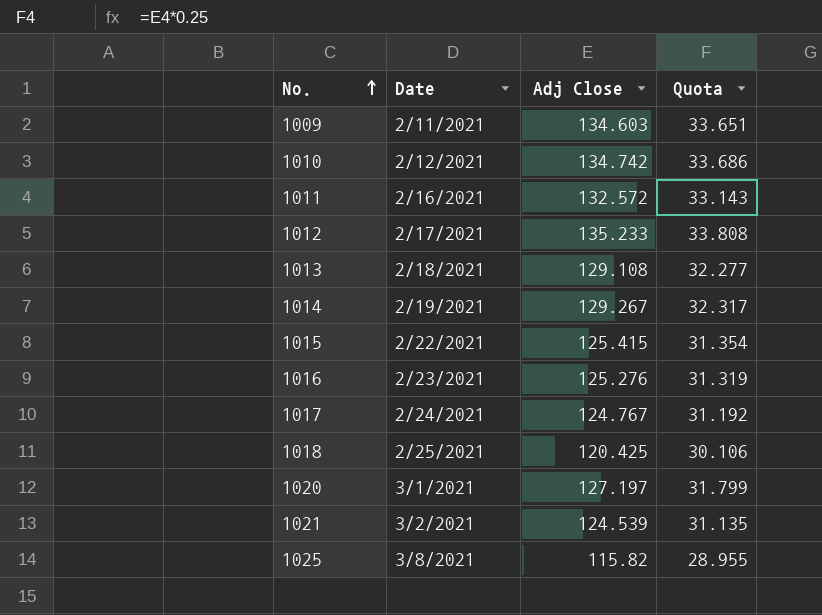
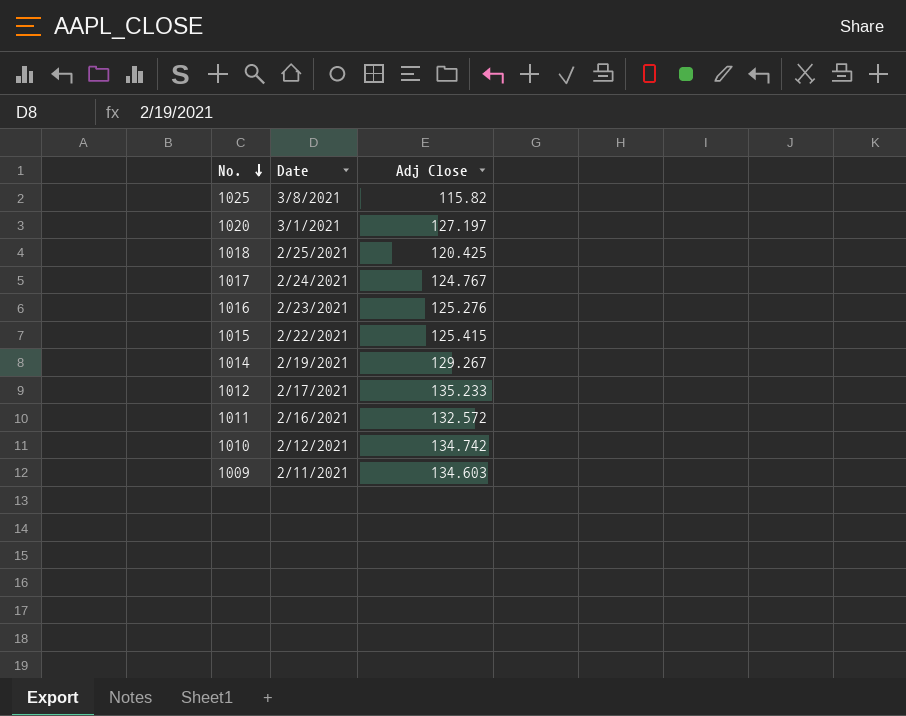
row order: No. ascending -> No. descending
column Quota | formula: [Adj Close] * 0.25 -> none
row 1013: 2/18/2021 | 129.108 | 32.277 -> none
row 1021: 3/2/2021 | 124.539 | 31.135 -> none

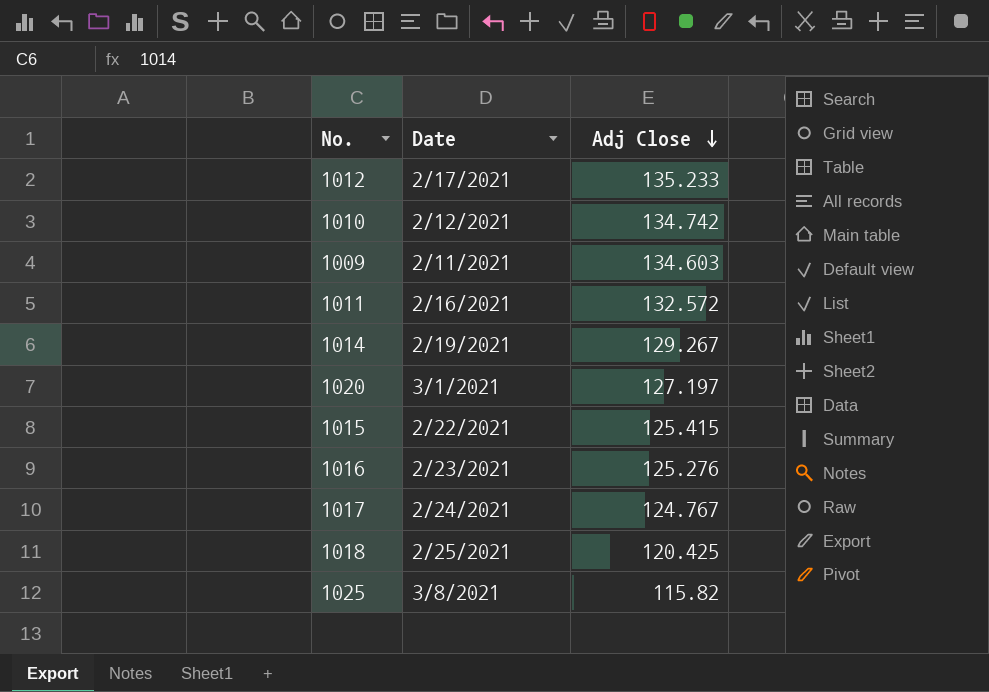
row order: No. descending -> Adj Close descending

